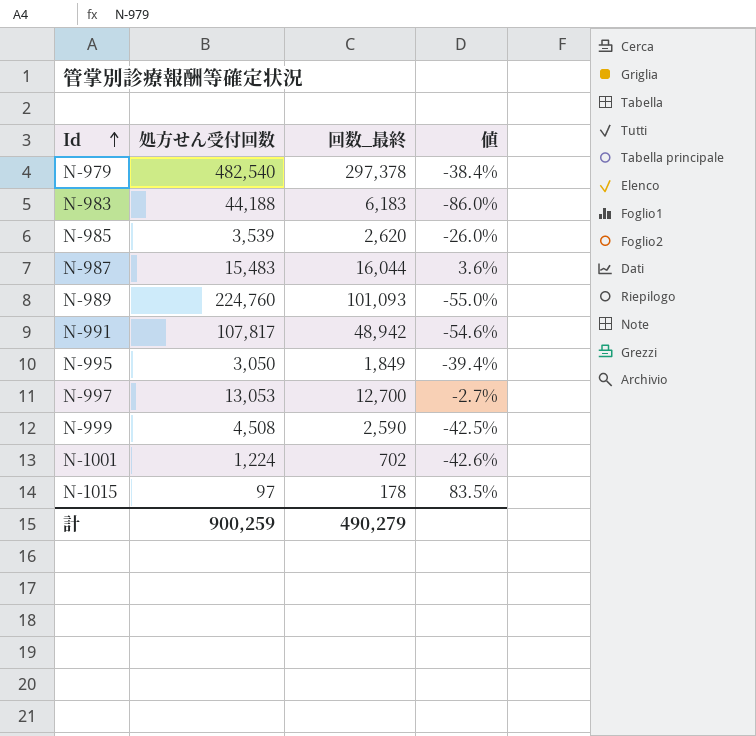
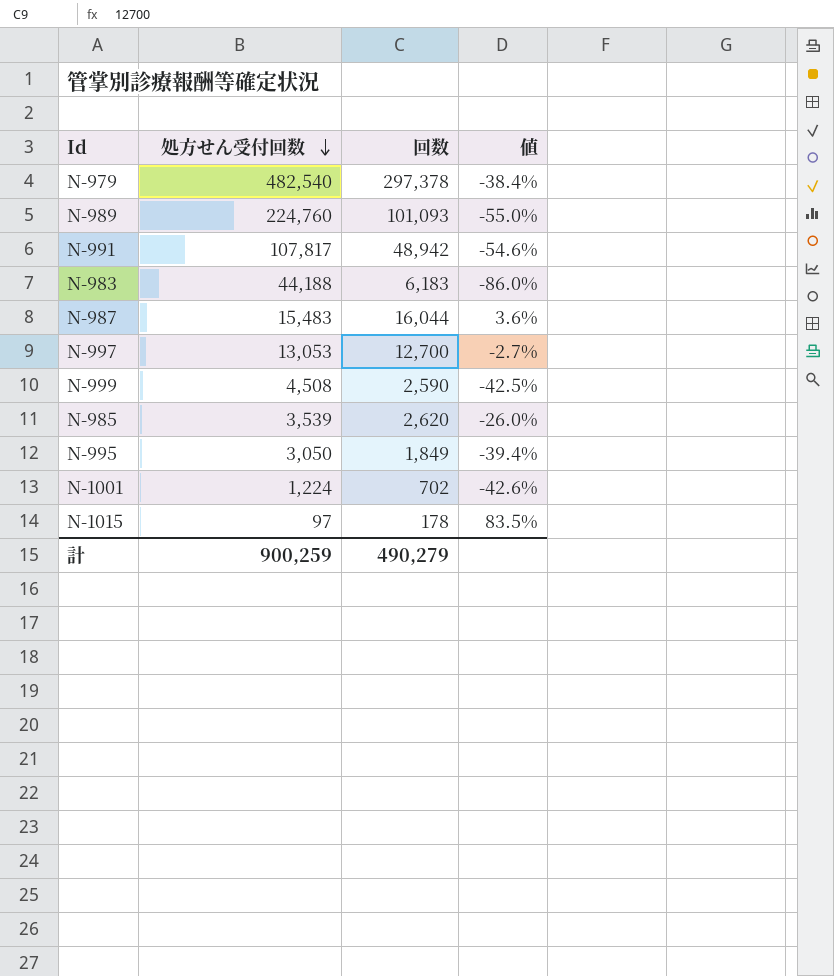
row order: Id ascending -> 処方せん受付回数 descending
column name: 回数_最終 -> 回数

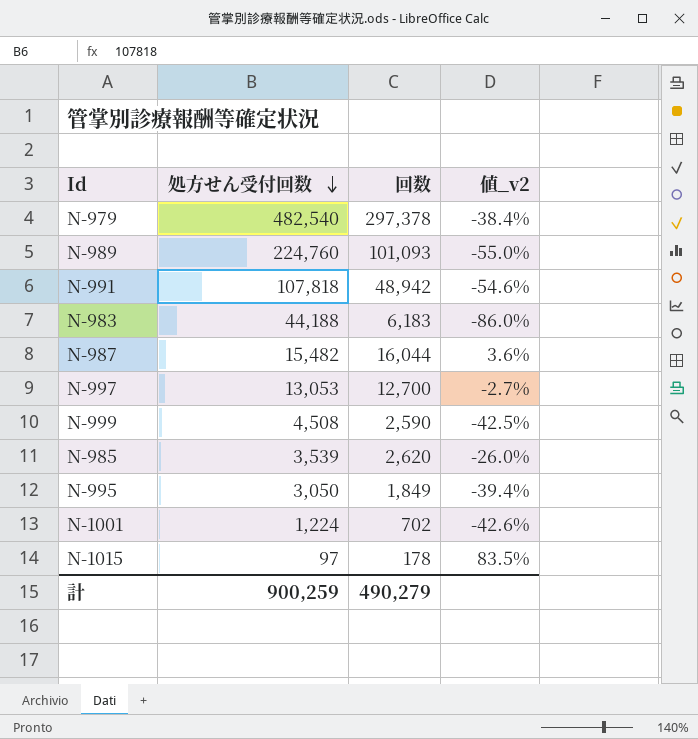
column name: 値 -> 値_v2
N-991 | 処方せん受付回数: 107,817 -> 107,818
N-987 | 処方せん受付回数: 15,483 -> 15,482

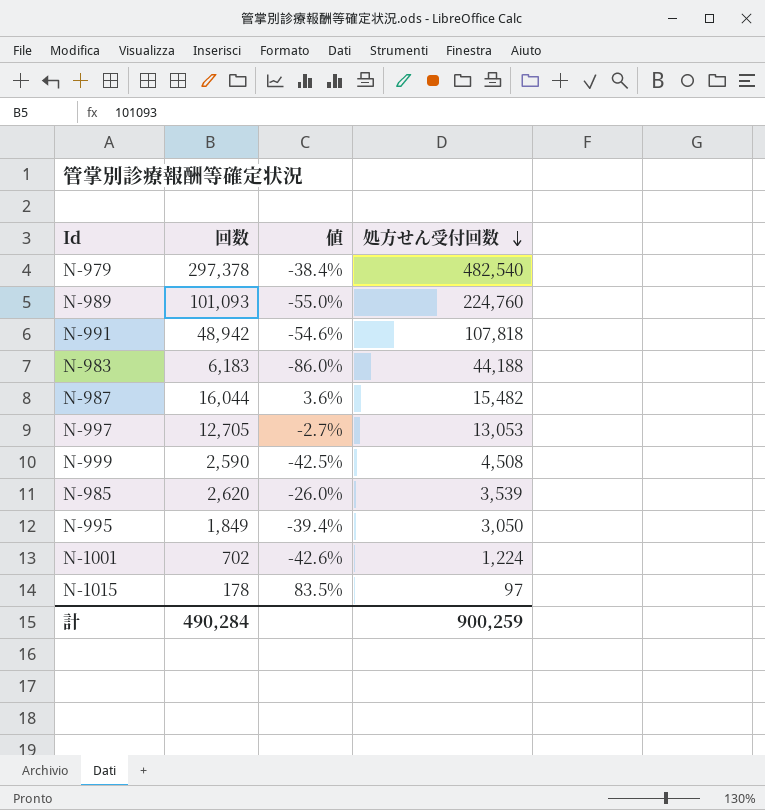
column name: 値_v2 -> 値
column 処方せん受付回数 | position: 2 -> 4
N-997 | 回数: 12,700 -> 12,705
計 | 回数: 490,279 -> 490,284

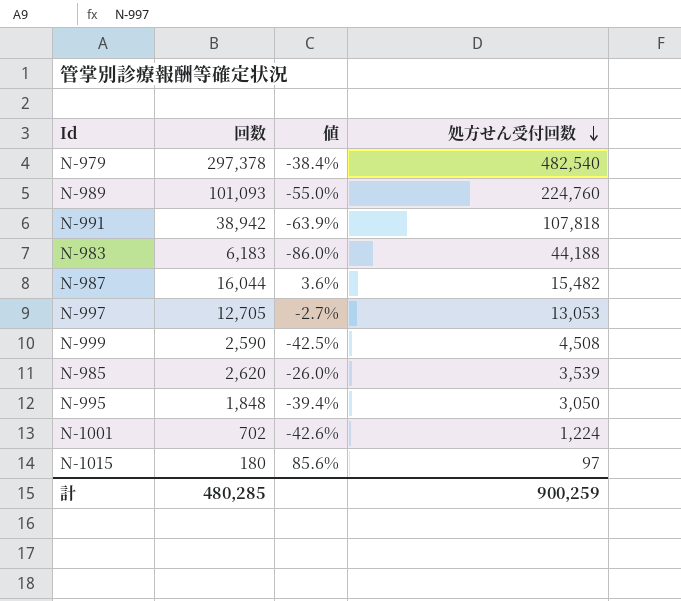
N-991 | 回数: 48,942 -> 38,942
N-991 | 値: -54.6% -> -63.9%
N-995 | 回数: 1,849 -> 1,848
N-1015 | 回数: 178 -> 180
N-1015 | 値: 83.5% -> 85.6%
計 | 回数: 490,284 -> 480,285

